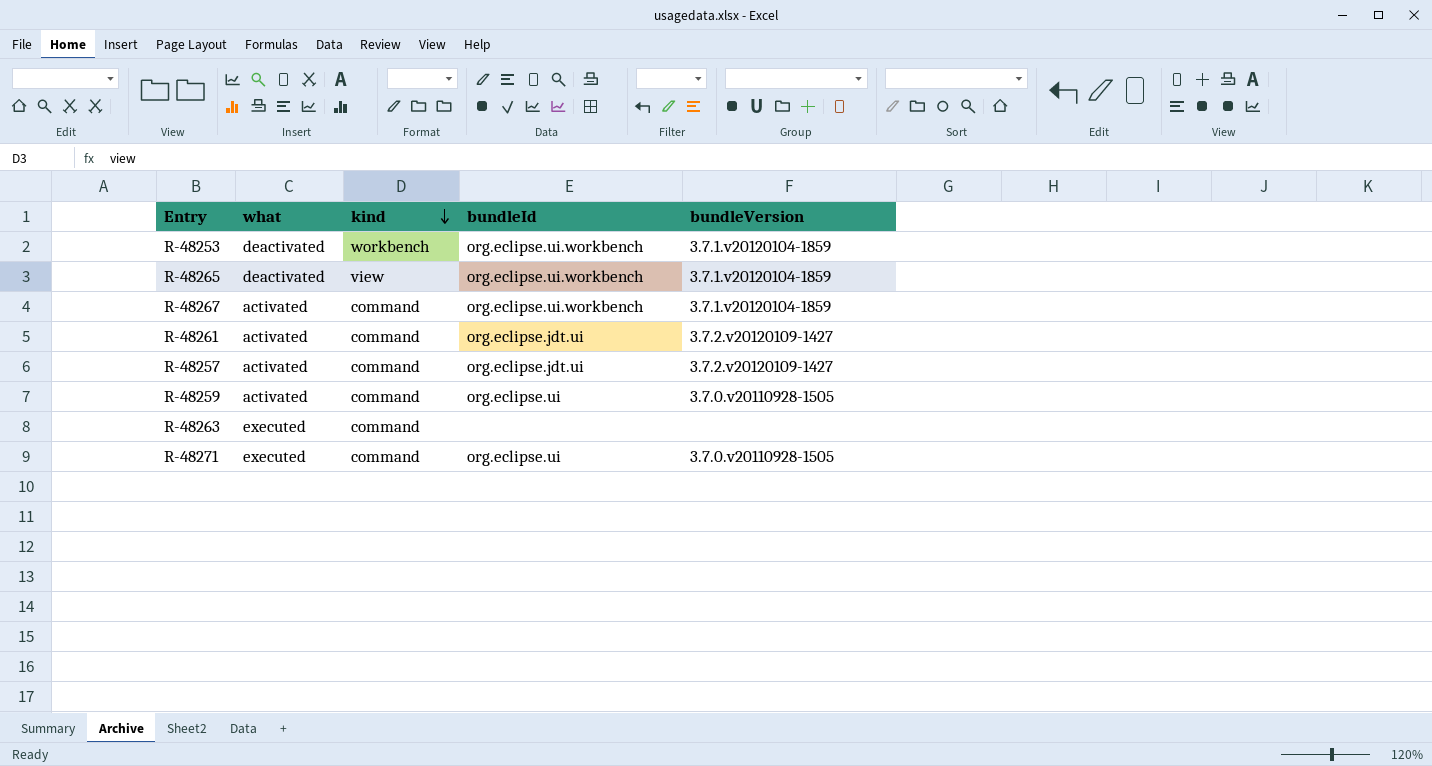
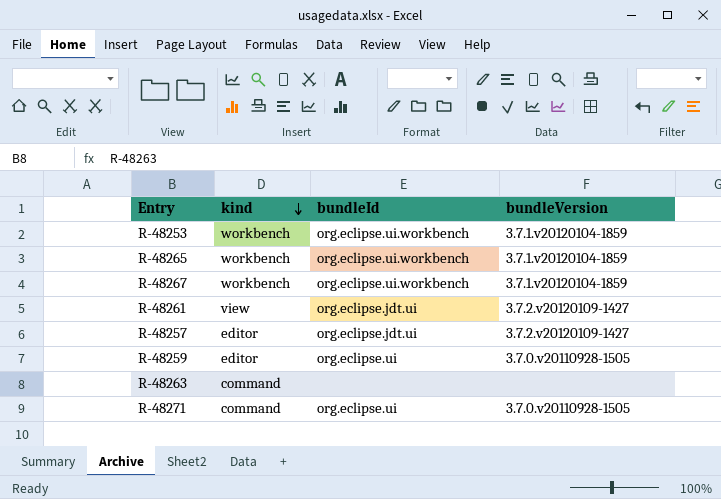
column what | position: 2 -> none
R-48265 | kind: view -> workbench
R-48267 | kind: command -> workbench
R-48261 | kind: command -> view
R-48257 | kind: command -> editor
R-48259 | kind: command -> editor

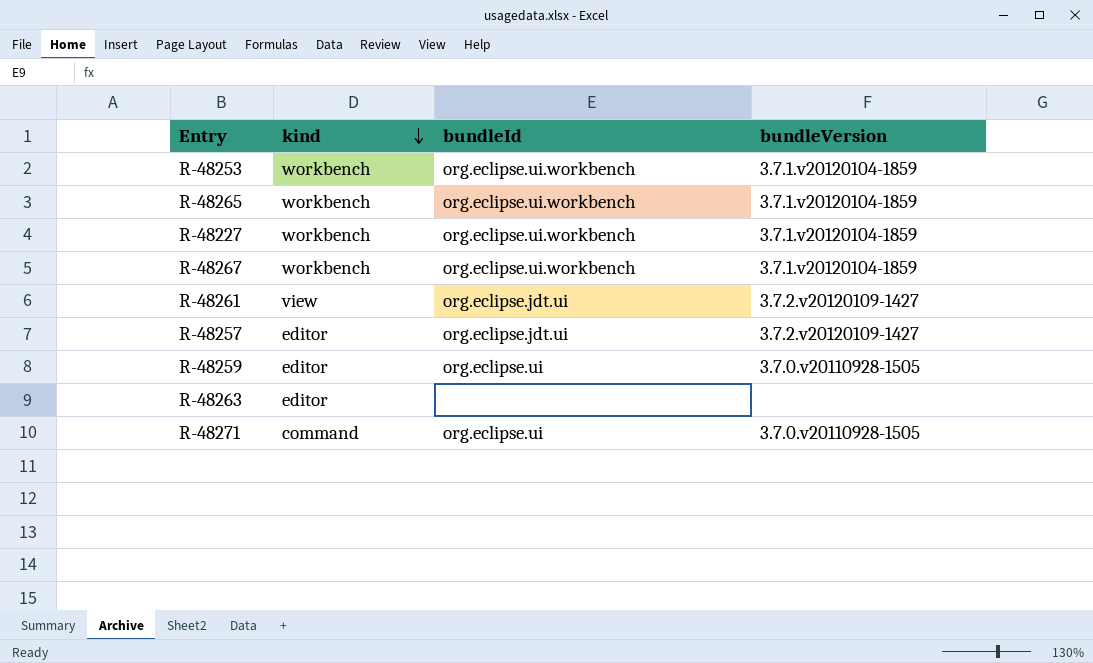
row R-48227: none -> workbench | org.eclipse.ui.workbench | 3.7.1.v20120104-1859
R-48263 | kind: command -> editor

